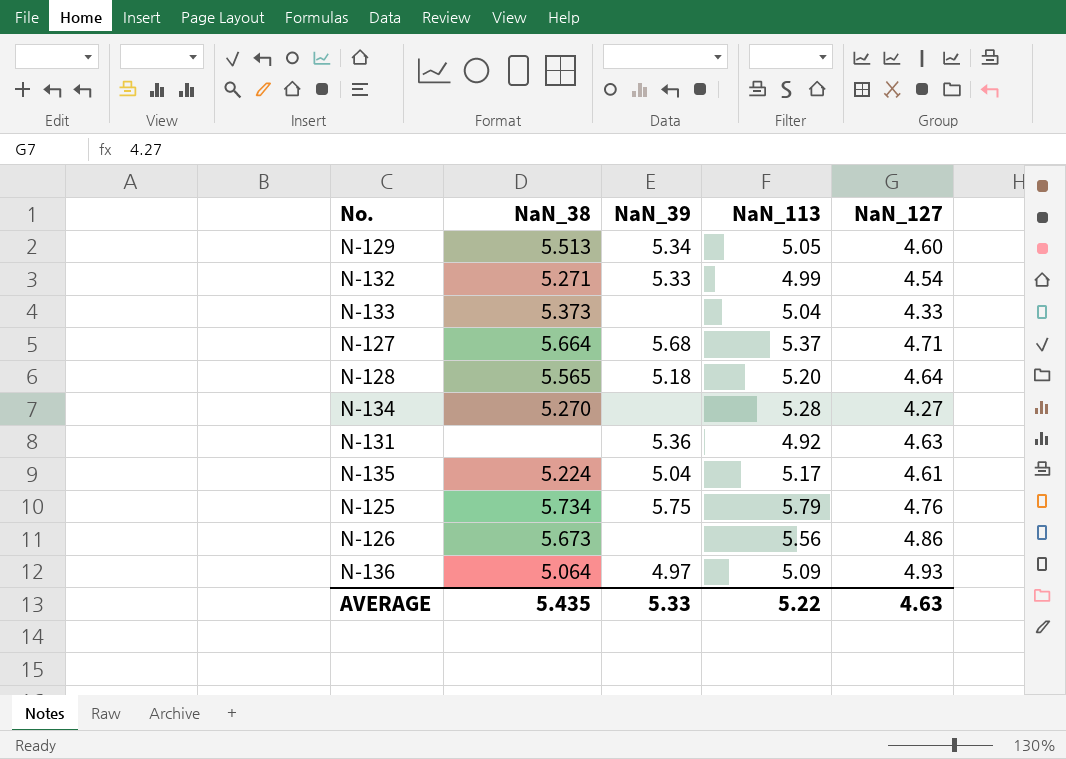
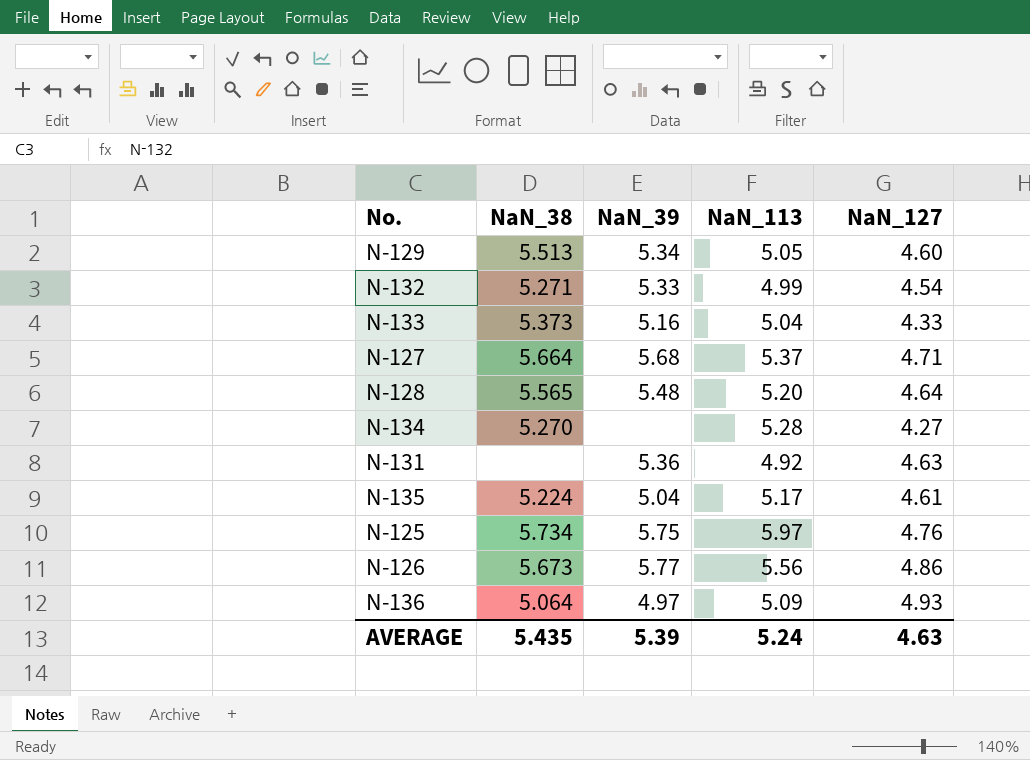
N-133 | NaN_39: none -> 5.16
N-128 | NaN_39: 5.18 -> 5.48
N-125 | NaN_113: 5.79 -> 5.97
N-126 | NaN_39: none -> 5.77
AVERAGE | NaN_39: 5.33 -> 5.39
AVERAGE | NaN_113: 5.22 -> 5.24

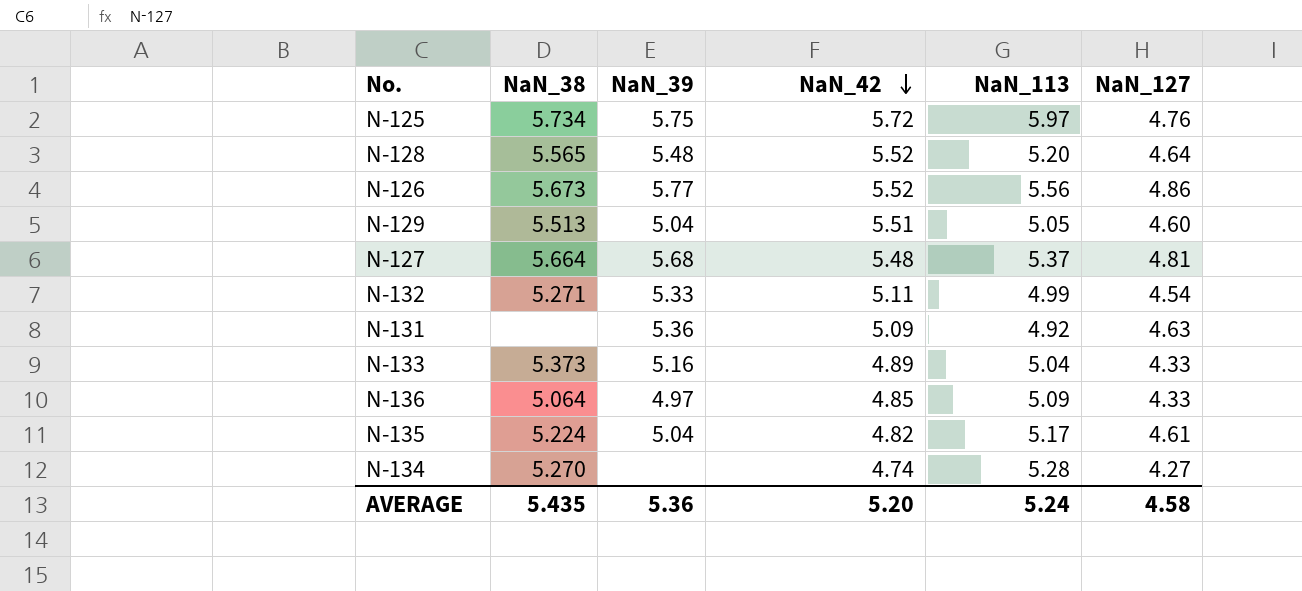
row order: none -> NaN_42 descending
column NaN_42 | position: none -> 4
N-129 | NaN_39: 5.34 -> 5.04
N-127 | NaN_127: 4.71 -> 4.81
N-136 | NaN_127: 4.93 -> 4.33
AVERAGE | NaN_39: 5.39 -> 5.36
AVERAGE | NaN_127: 4.63 -> 4.58

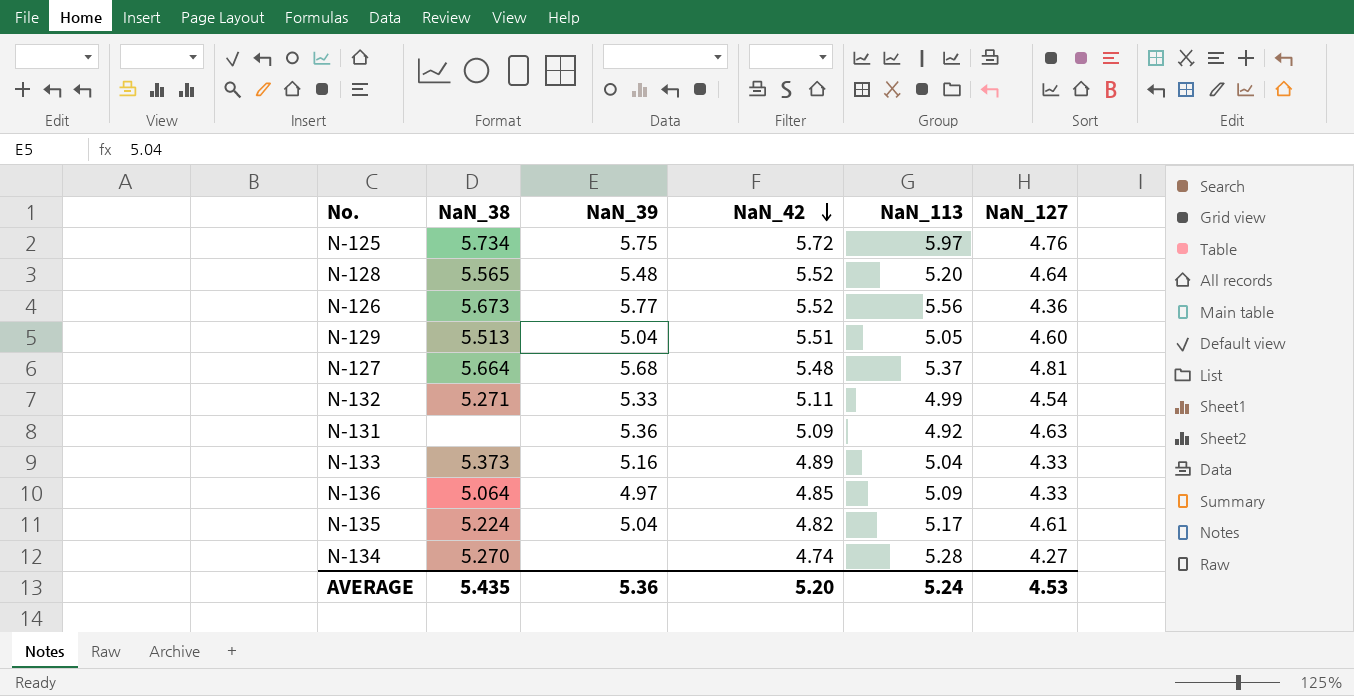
N-126 | NaN_127: 4.86 -> 4.36
AVERAGE | NaN_127: 4.58 -> 4.53

